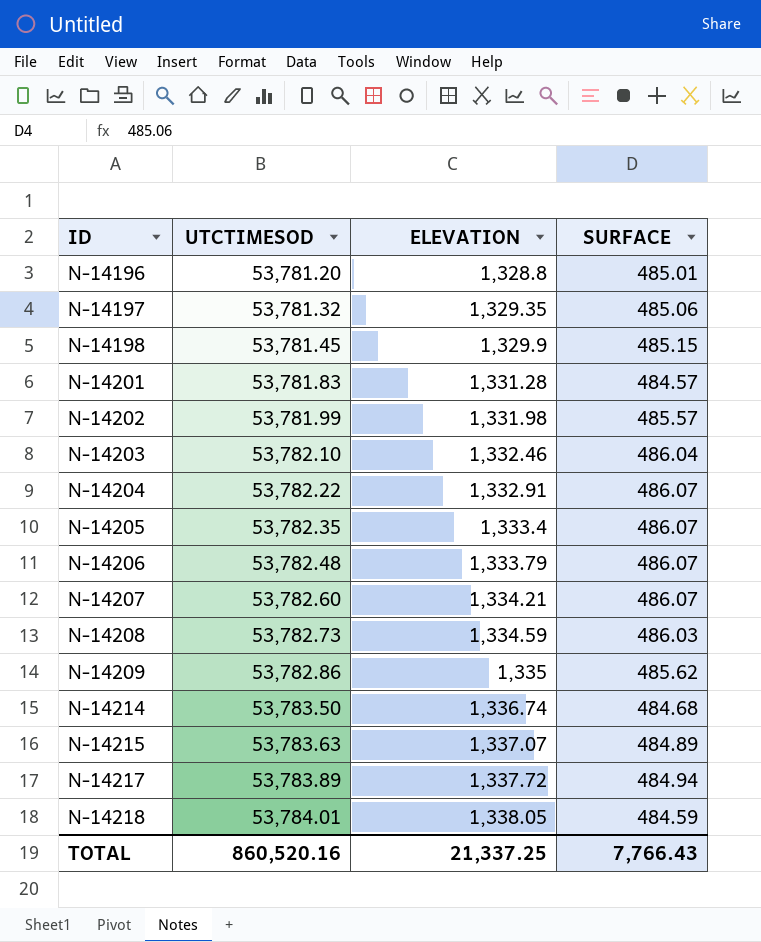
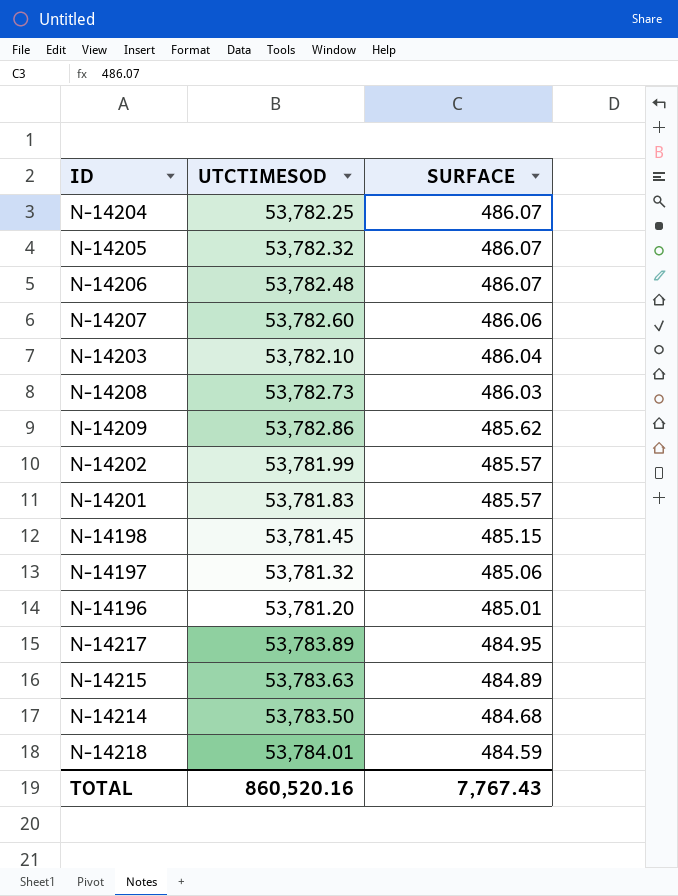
row order: ID ascending -> SURFACE descending
column ELEVATION | position: 3 -> none
N-14204 | UTCTIMESOD: 53,782.22 -> 53,782.25
N-14205 | UTCTIMESOD: 53,782.35 -> 53,782.32
N-14207 | SURFACE: 486.07 -> 486.06
N-14201 | SURFACE: 484.57 -> 485.57
N-14217 | SURFACE: 484.94 -> 484.95
TOTAL | SURFACE: 7,766.43 -> 7,767.43

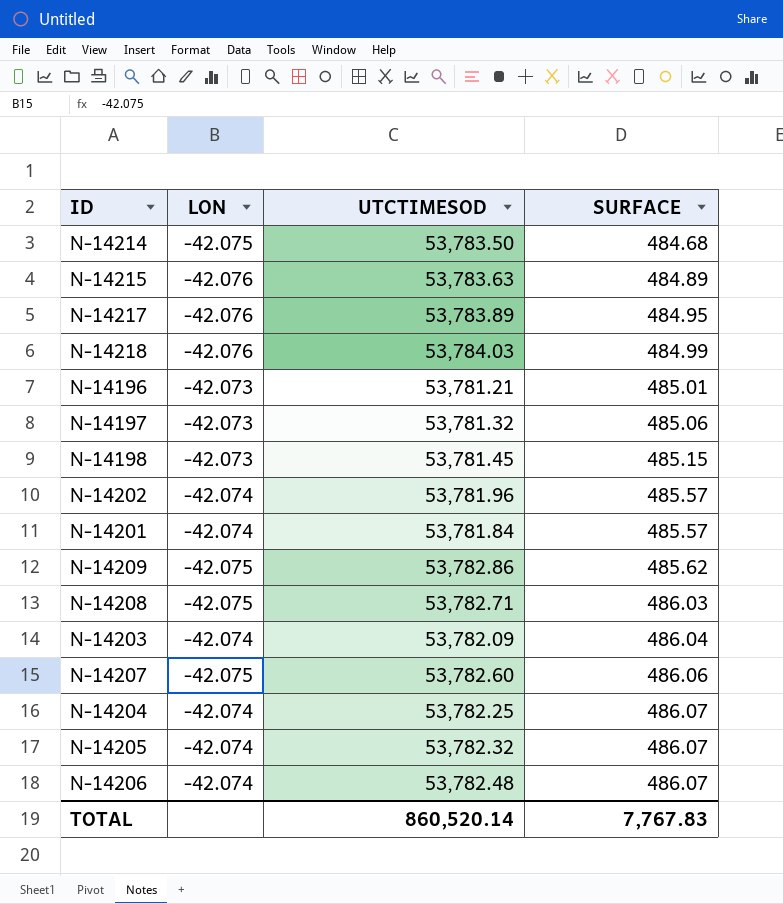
row order: SURFACE descending -> SURFACE ascending
column LON | position: none -> 2
N-14218 | UTCTIMESOD: 53,784.01 -> 53,784.03
N-14218 | SURFACE: 484.59 -> 484.99
N-14196 | UTCTIMESOD: 53,781.20 -> 53,781.21
N-14202 | UTCTIMESOD: 53,781.99 -> 53,781.96
N-14201 | UTCTIMESOD: 53,781.83 -> 53,781.84
N-14208 | UTCTIMESOD: 53,782.73 -> 53,782.71
N-14203 | UTCTIMESOD: 53,782.10 -> 53,782.09
TOTAL | UTCTIMESOD: 860,520.16 -> 860,520.14
TOTAL | SURFACE: 7,767.43 -> 7,767.83

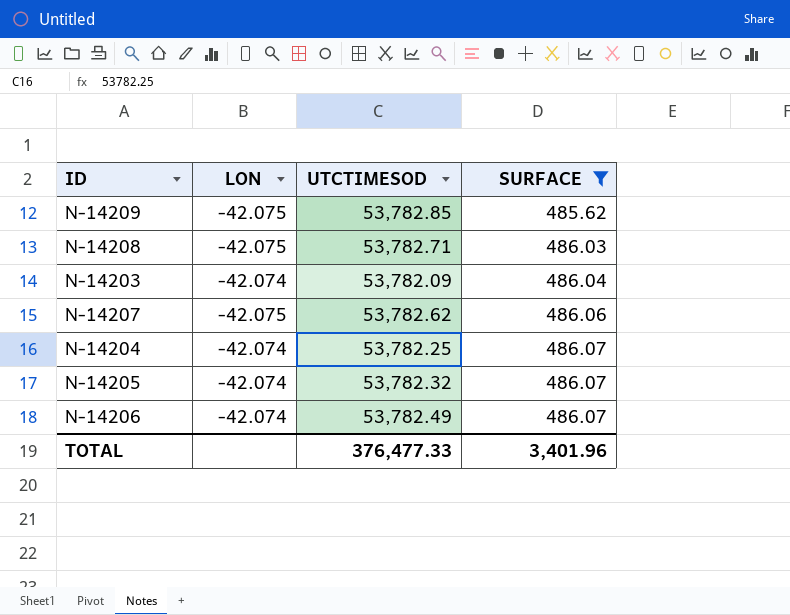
filter: none -> SURFACE >= 485.62
N-14209 | UTCTIMESOD: 53,782.86 -> 53,782.85
N-14207 | UTCTIMESOD: 53,782.60 -> 53,782.62
N-14206 | UTCTIMESOD: 53,782.48 -> 53,782.49
TOTAL | UTCTIMESOD: 860,520.14 -> 376,477.33
TOTAL | SURFACE: 7,767.83 -> 3,401.96

